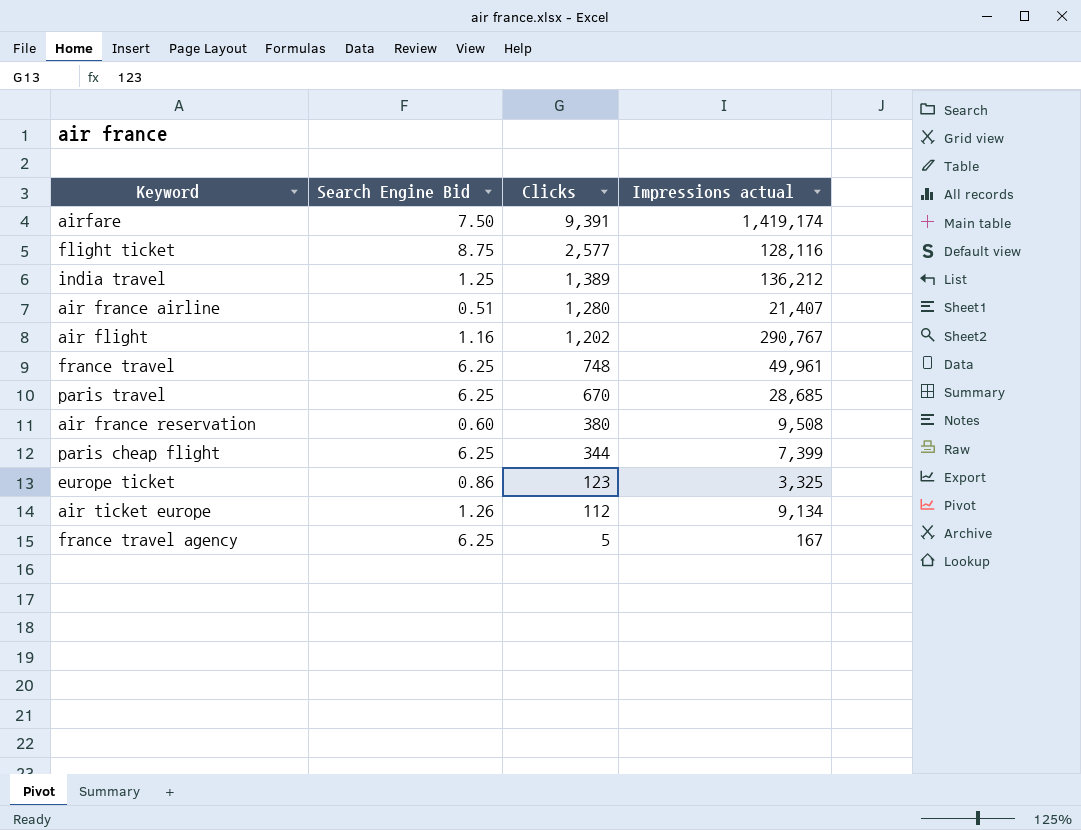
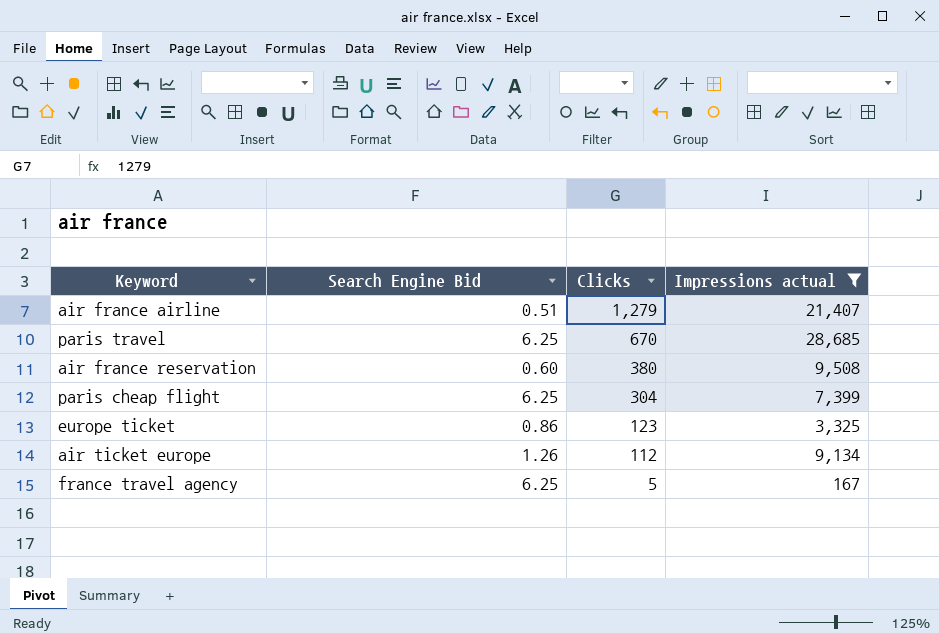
filter: none -> Impressions actual <= 28,685
air france airline | Clicks: 1,280 -> 1,279
paris cheap flight | Clicks: 344 -> 304

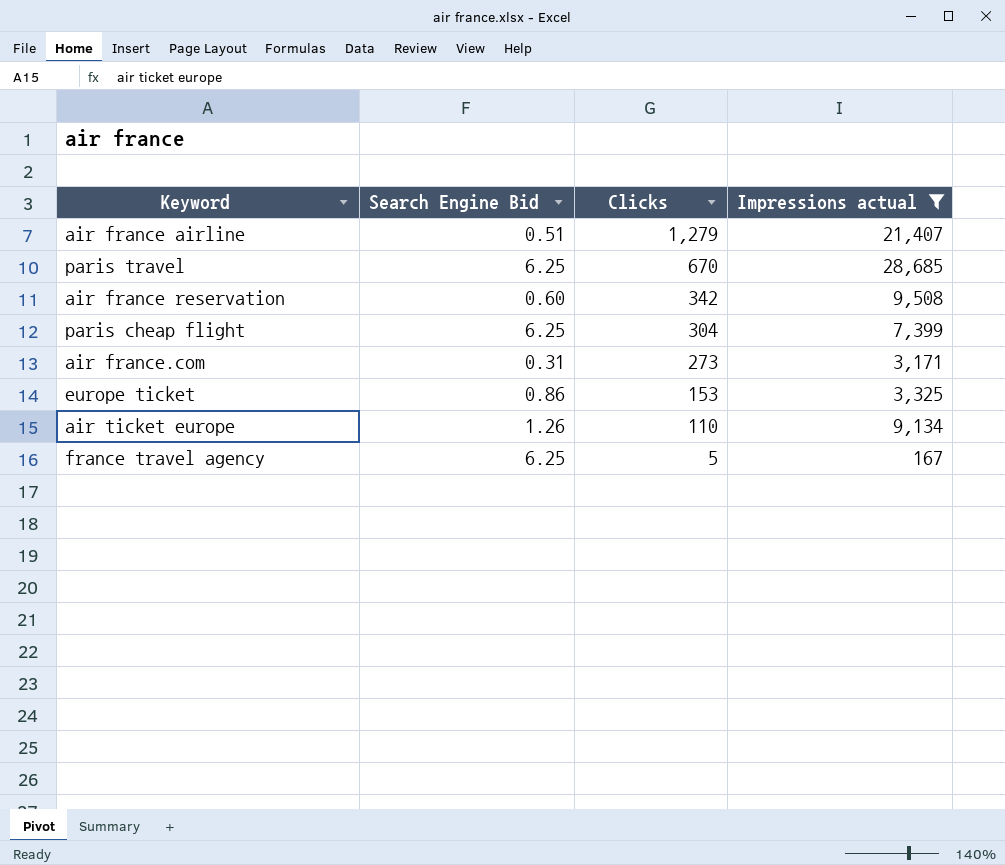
air france reservation | Clicks: 380 -> 342
row air france.com: none -> 0.31 | 273 | 3,171
europe ticket | Clicks: 123 -> 153
air ticket europe | Clicks: 112 -> 110

